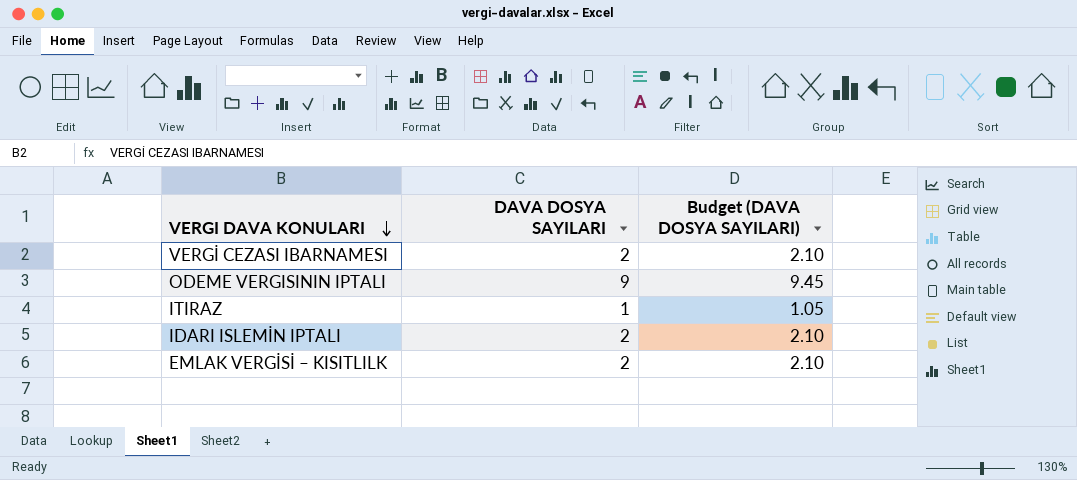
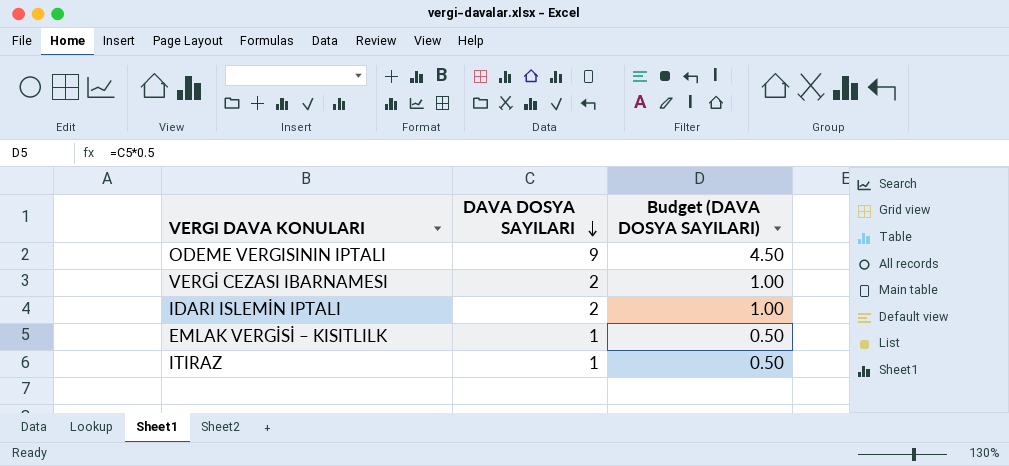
row order: VERGI DAVA KONULARI descending -> DAVA DOSYA SAYILARI descending
column Budget (DAVA DOSYA SAYILARI) | formula: [DAVA DOSYA SAYILARI] * 1.05 -> [DAVA DOSYA SAYILARI] * 0.5
EMLAK VERGİSİ – KISITLILK | DAVA DOSYA SAYILARI: 2 -> 1

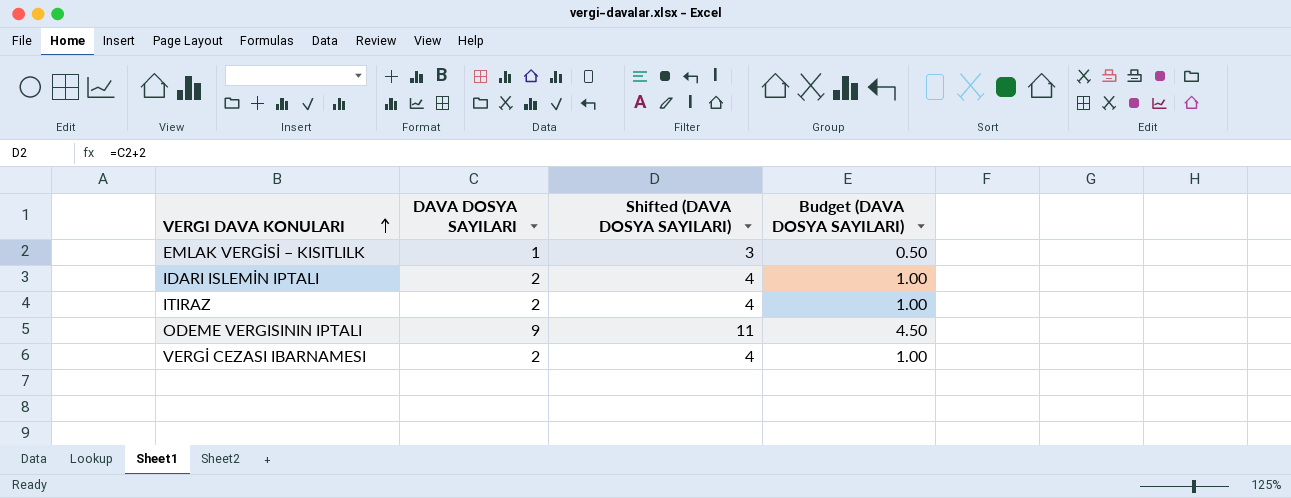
row order: DAVA DOSYA SAYILARI descending -> VERGI DAVA KONULARI ascending
column Shifted (DAVA DOSYA SAYILARI) | formula: none -> [DAVA DOSYA SAYILARI] + 2
ITIRAZ | DAVA DOSYA SAYILARI: 1 -> 2
ITIRAZ | Budget (DAVA DOSYA SAYILARI): 0.50 -> 1.00

